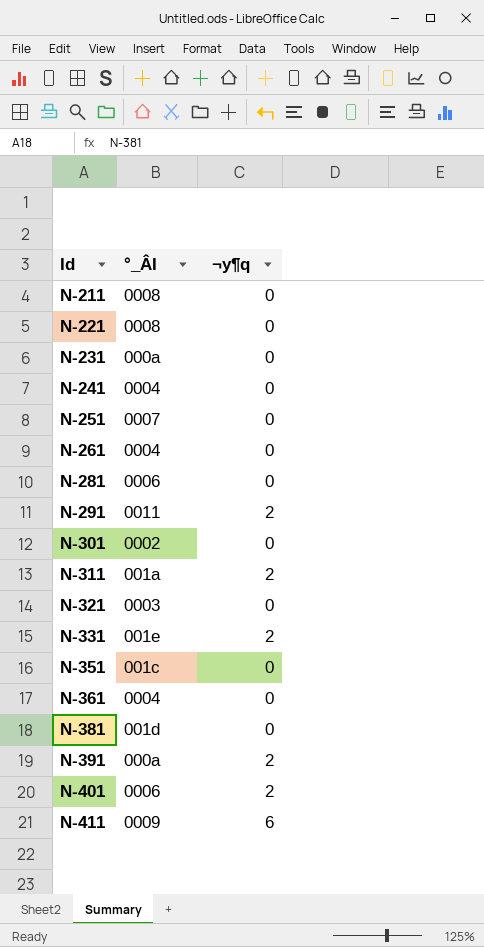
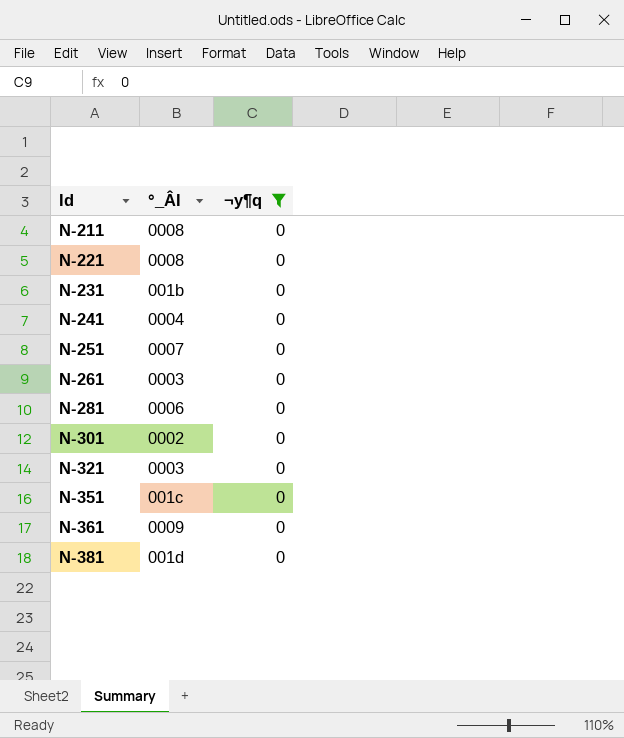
filter: none -> ¬y¶q = 0
N-231 | °_ÂI: 000a -> 001b
N-261 | °_ÂI: 0004 -> 0003
N-361 | °_ÂI: 0004 -> 0009

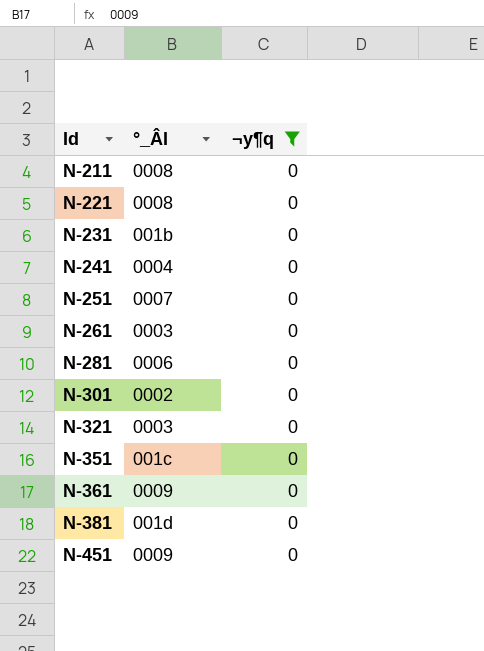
row N-451: none -> 0009 | 0

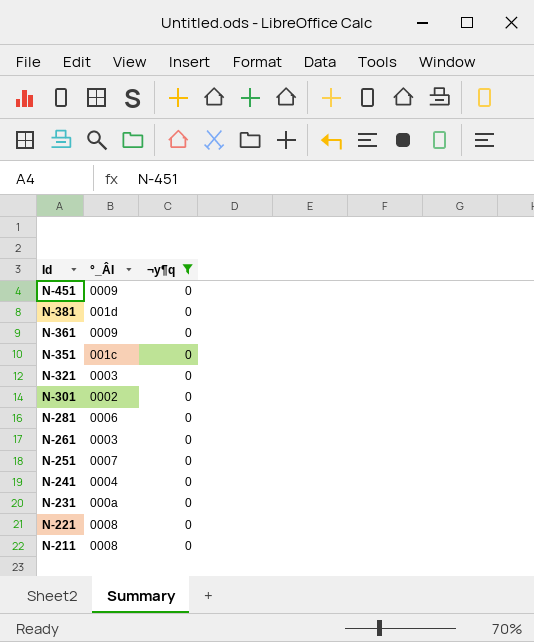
row order: Id ascending -> Id descending
N-231 | °_ÂI: 001b -> 000a

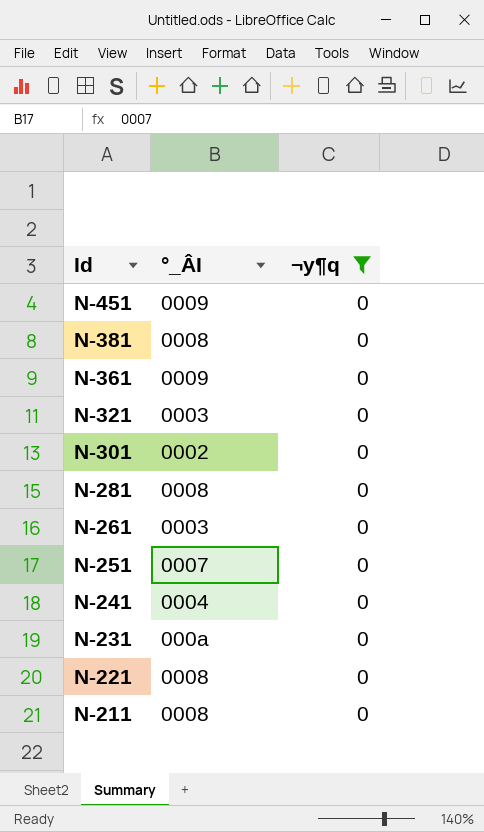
row N-351: 001c | 0 -> none
N-381 | °_ÂI: 001d -> 0008
N-281 | °_ÂI: 0006 -> 0008

